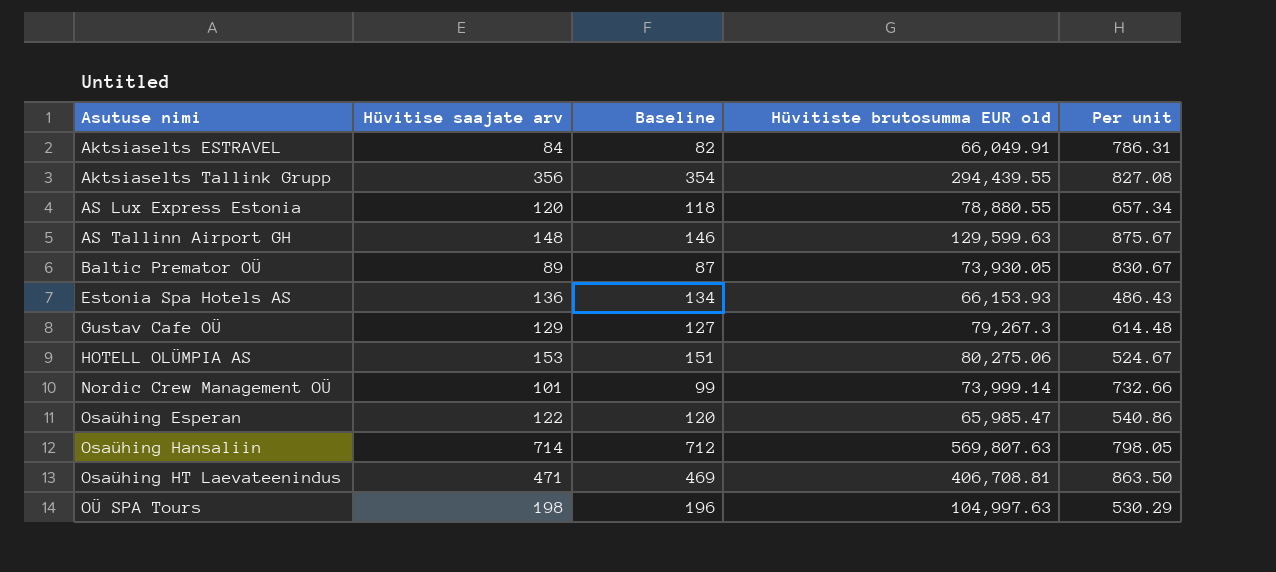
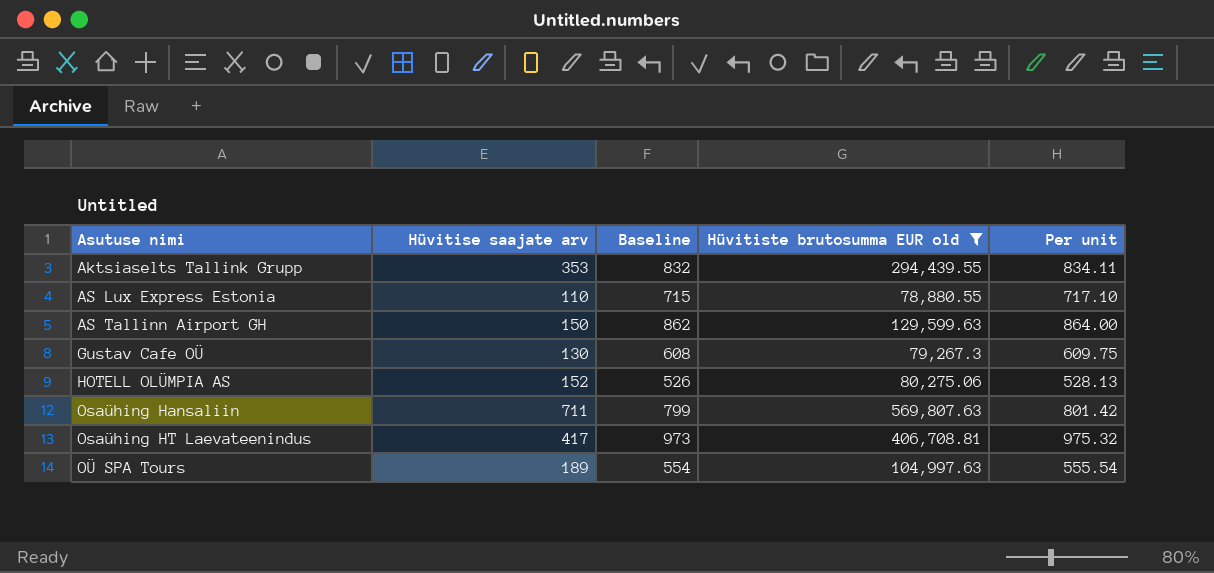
filter: none -> Hüvitiste brutosumma EUR old >= 78,880.55
column Baseline | formula: [Hüvitise saajate arv] - 2 -> [Per unit] - 2
Aktsiaselts Tallink Grupp | Hüvitise saajate arv: 356 -> 353
Aktsiaselts Tallink Grupp | Per unit: 827.08 -> 834.11
AS Lux Express Estonia | Hüvitise saajate arv: 120 -> 110
AS Lux Express Estonia | Per unit: 657.34 -> 717.10
AS Tallinn Airport GH | Hüvitise saajate arv: 148 -> 150
AS Tallinn Airport GH | Per unit: 875.67 -> 864.00
Gustav Cafe OÜ | Hüvitise saajate arv: 129 -> 130
Gustav Cafe OÜ | Per unit: 614.48 -> 609.75
HOTELL OLÜMPIA AS | Hüvitise saajate arv: 153 -> 152
HOTELL OLÜMPIA AS | Per unit: 524.67 -> 528.13
Osaühing Hansaliin | Hüvitise saajate arv: 714 -> 711
Osaühing Hansaliin | Per unit: 798.05 -> 801.42
Osaühing HT Laevateenindus | Hüvitise saajate arv: 471 -> 417
Osaühing HT Laevateenindus | Per unit: 863.50 -> 975.32
OÜ SPA Tours | Hüvitise saajate arv: 198 -> 189
OÜ SPA Tours | Per unit: 530.29 -> 555.54

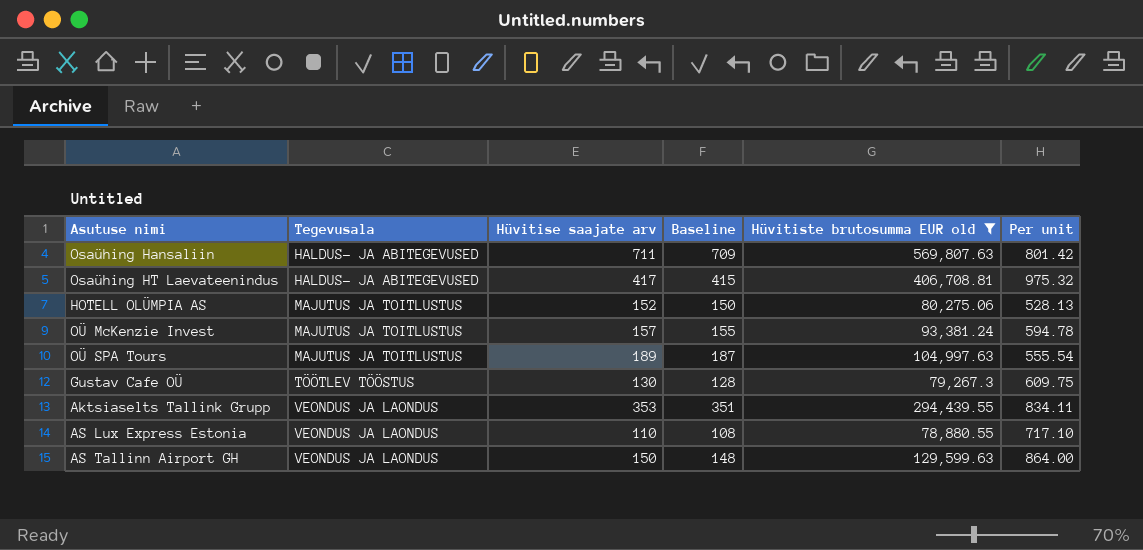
row order: Asutuse nimi ascending -> Tegevusala ascending
column Tegevusala | position: none -> 2
column Baseline | formula: [Per unit] - 2 -> [Hüvitise saajate arv] - 2
row OÜ McKenzie Invest: none -> MAJUTUS JA TOITLUSTUS | 157 | 155 | 93,381.24 | 594.78

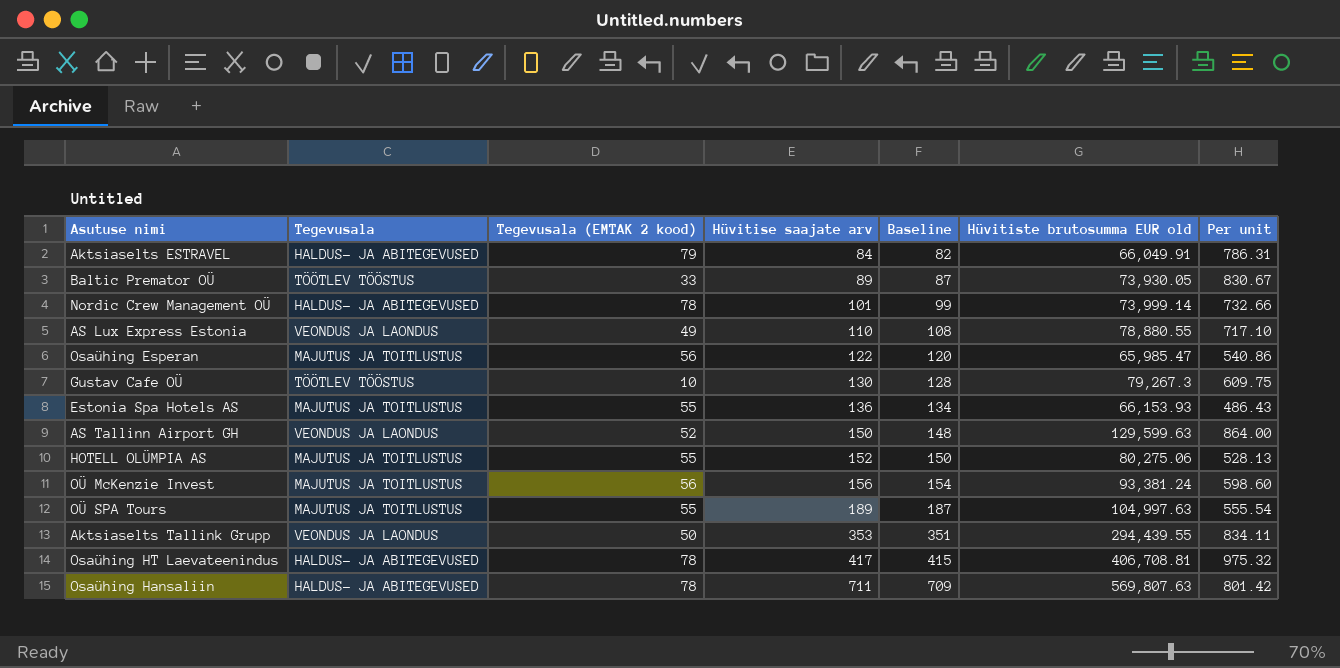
filter: Hüvitiste brutosumma EUR old >= 78,880.55 -> none
row order: Tegevusala ascending -> Hüvitise saajate arv ascending
column Tegevusala (EMTAK 2 kood) | position: none -> 3
OÜ McKenzie Invest | Hüvitise saajate arv: 157 -> 156
OÜ McKenzie Invest | Baseline: 155 -> 154
OÜ McKenzie Invest | Per unit: 594.78 -> 598.60

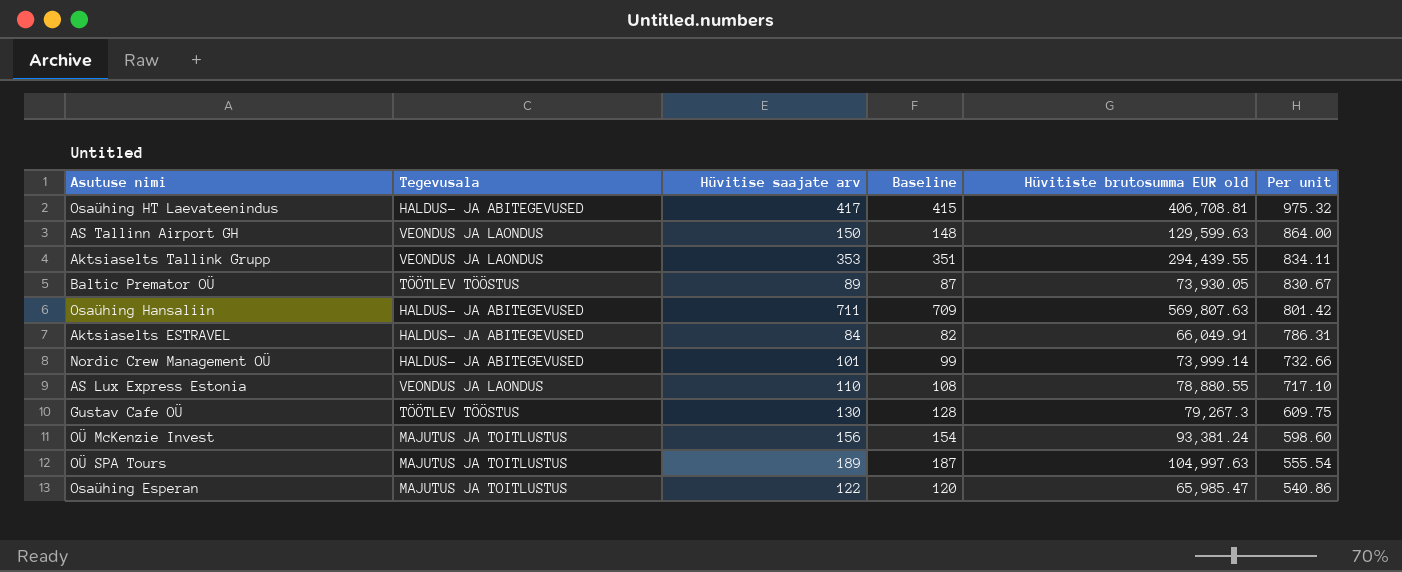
row order: Hüvitise saajate arv ascending -> Per unit descending
column Tegevusala (EMTAK 2 kood) | position: 3 -> none
row Estonia Spa Hotels AS: MAJUTUS JA TOITLUSTUS | 55 | 136 | 134 | 66,153.93 | 486.43 -> none
row HOTELL OLÜMPIA AS: MAJUTUS JA TOITLUSTUS | 55 | 152 | 150 | 80,275.06 | 528.13 -> none

